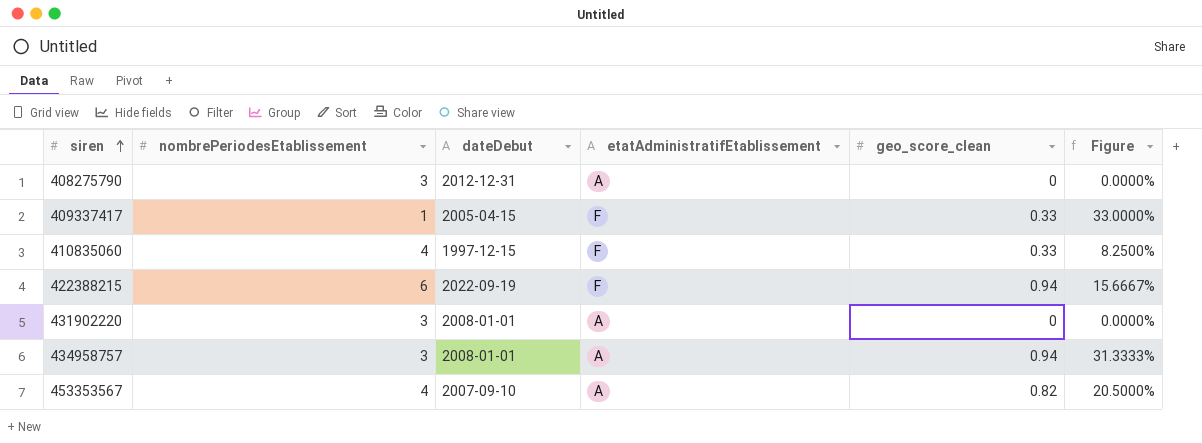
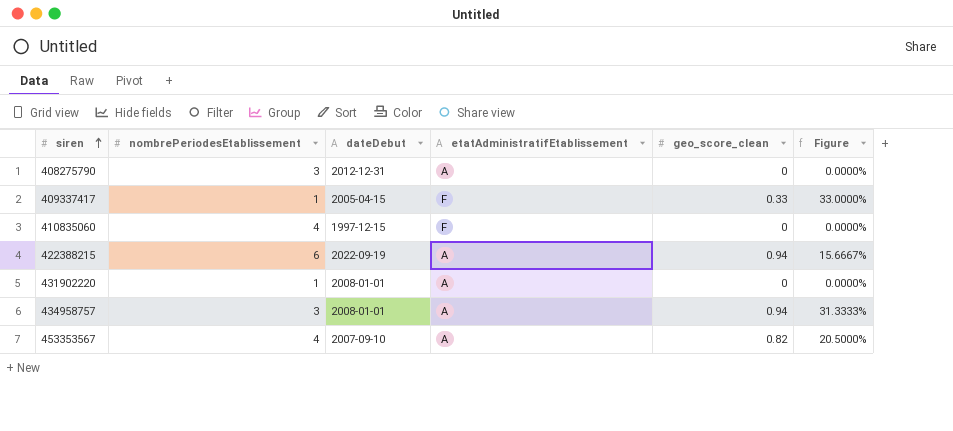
410835060 | geo_score_clean: 0.33 -> 0
410835060 | Figure: 8.2500% -> 0.0000%
422388215 | etatAdministratifEtablissement: F -> A
431902220 | nombrePeriodesEtablissement: 3 -> 1

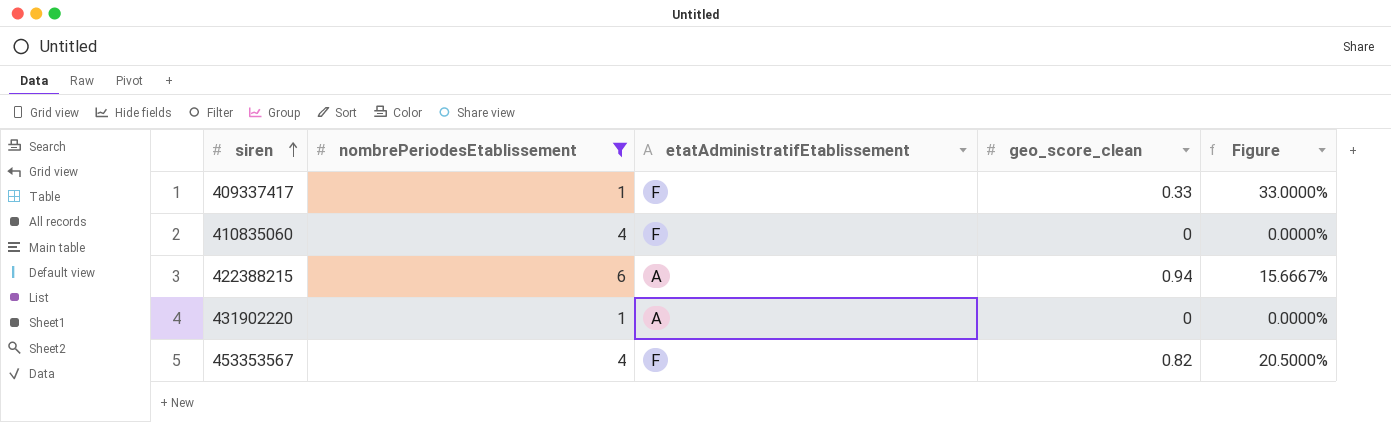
filter: none -> nombrePeriodesEtablissement != 3
column dateDebut | position: 3 -> none
453353567 | etatAdministratifEtablissement: A -> F

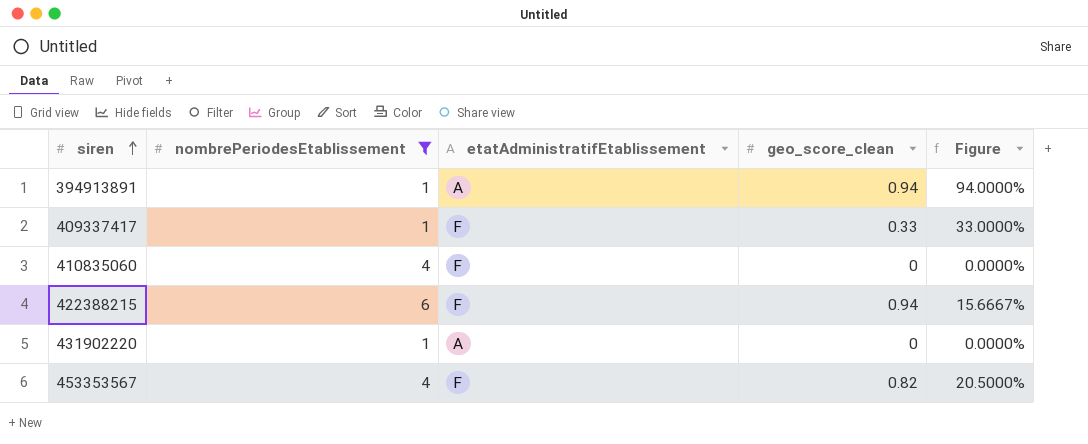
row 394913891: none -> 1 | A | 0.94 | 94.0000%
422388215 | etatAdministratifEtablissement: A -> F

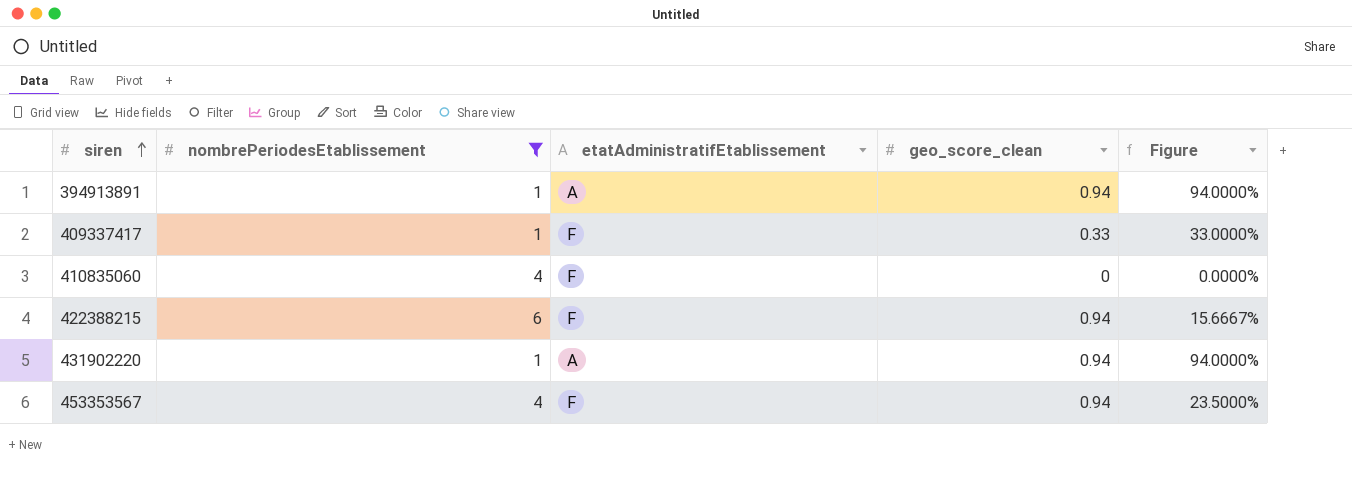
431902220 | geo_score_clean: 0 -> 0.94
431902220 | Figure: 0.0000% -> 94.0000%
453353567 | geo_score_clean: 0.82 -> 0.94
453353567 | Figure: 20.5000% -> 23.5000%

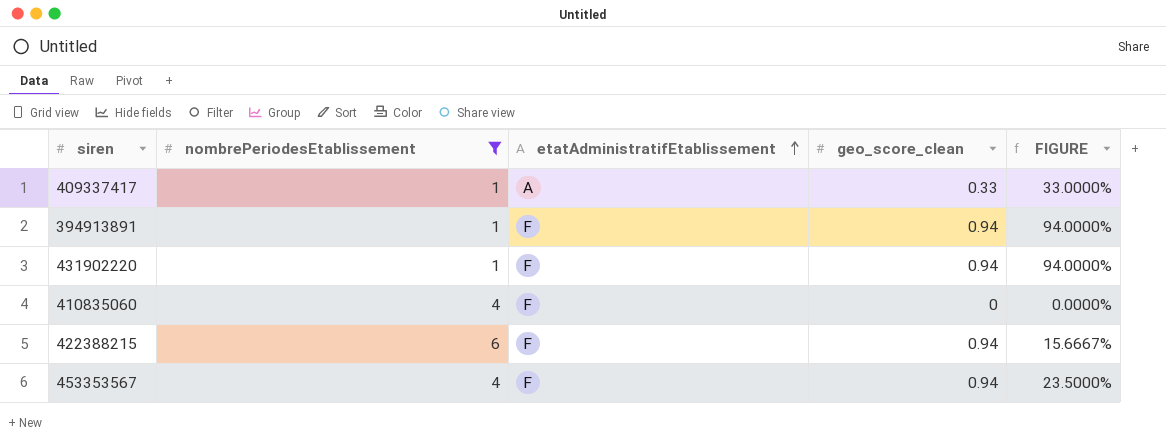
row order: siren ascending -> etatAdministratifEtablissement ascending
column name: Figure -> FIGURE
409337417 | etatAdministratifEtablissement: F -> A
394913891 | etatAdministratifEtablissement: A -> F
431902220 | etatAdministratifEtablissement: A -> F

